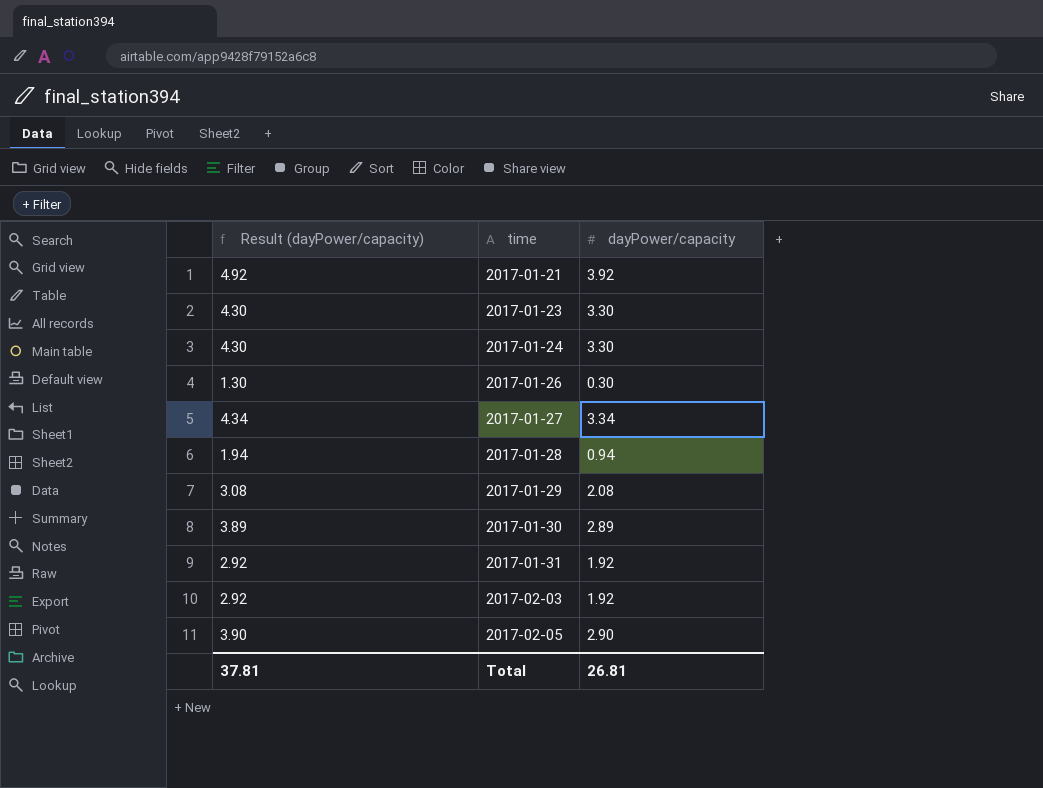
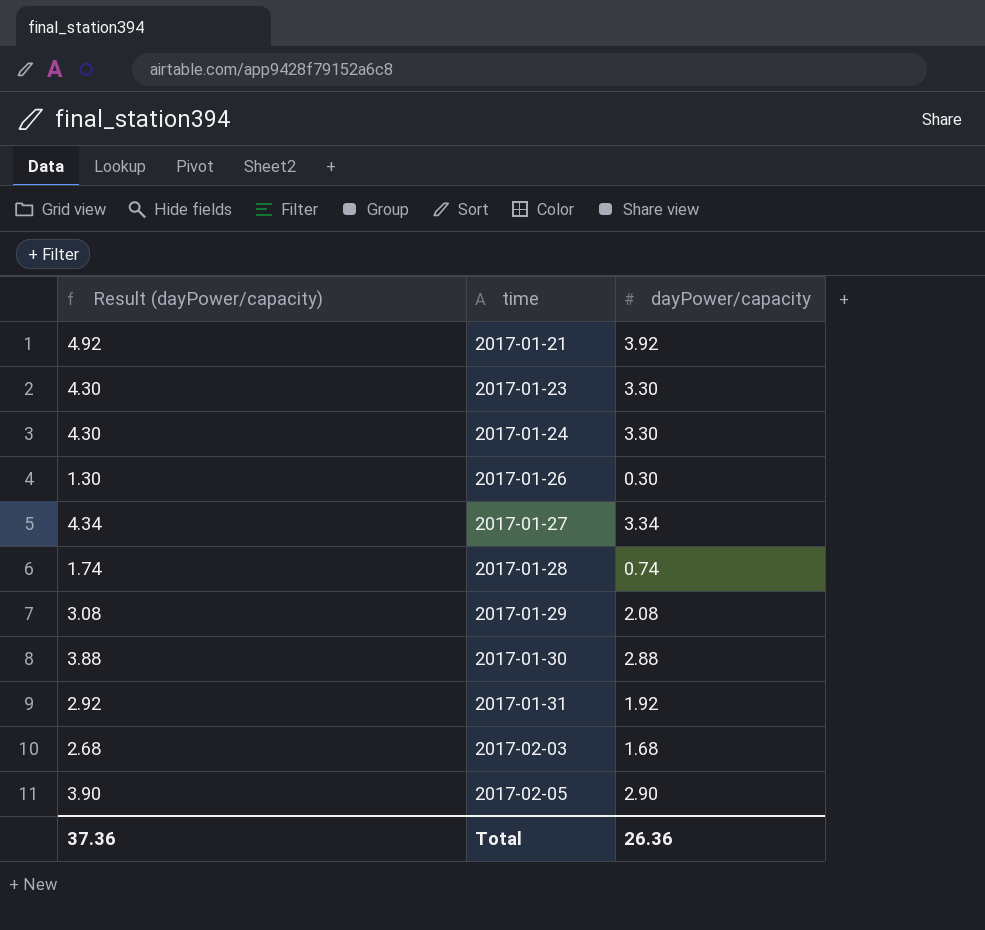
2017-01-28 | Result (dayPower/capacity): 1.94 -> 1.74
2017-01-28 | dayPower/capacity: 0.94 -> 0.74
2017-01-30 | Result (dayPower/capacity): 3.89 -> 3.88
2017-01-30 | dayPower/capacity: 2.89 -> 2.88
2017-02-03 | Result (dayPower/capacity): 2.92 -> 2.68
2017-02-03 | dayPower/capacity: 1.92 -> 1.68
Total | Result (dayPower/capacity): 37.81 -> 37.36
Total | dayPower/capacity: 26.81 -> 26.36

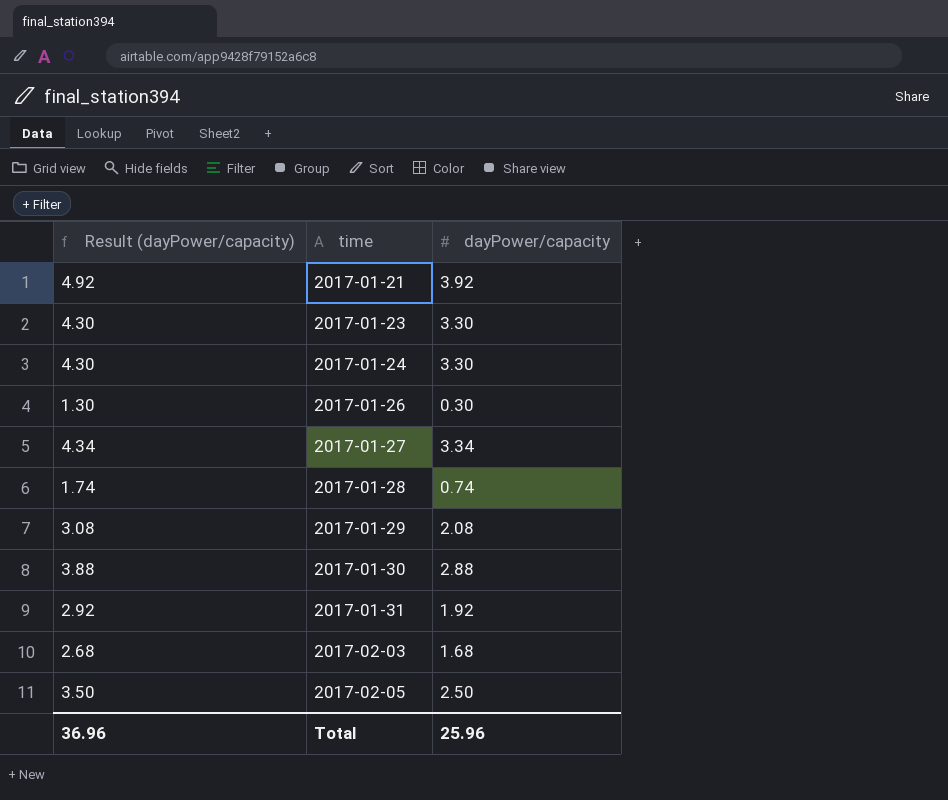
2017-02-05 | Result (dayPower/capacity): 3.90 -> 3.50
2017-02-05 | dayPower/capacity: 2.90 -> 2.50
Total | Result (dayPower/capacity): 37.36 -> 36.96
Total | dayPower/capacity: 26.36 -> 25.96

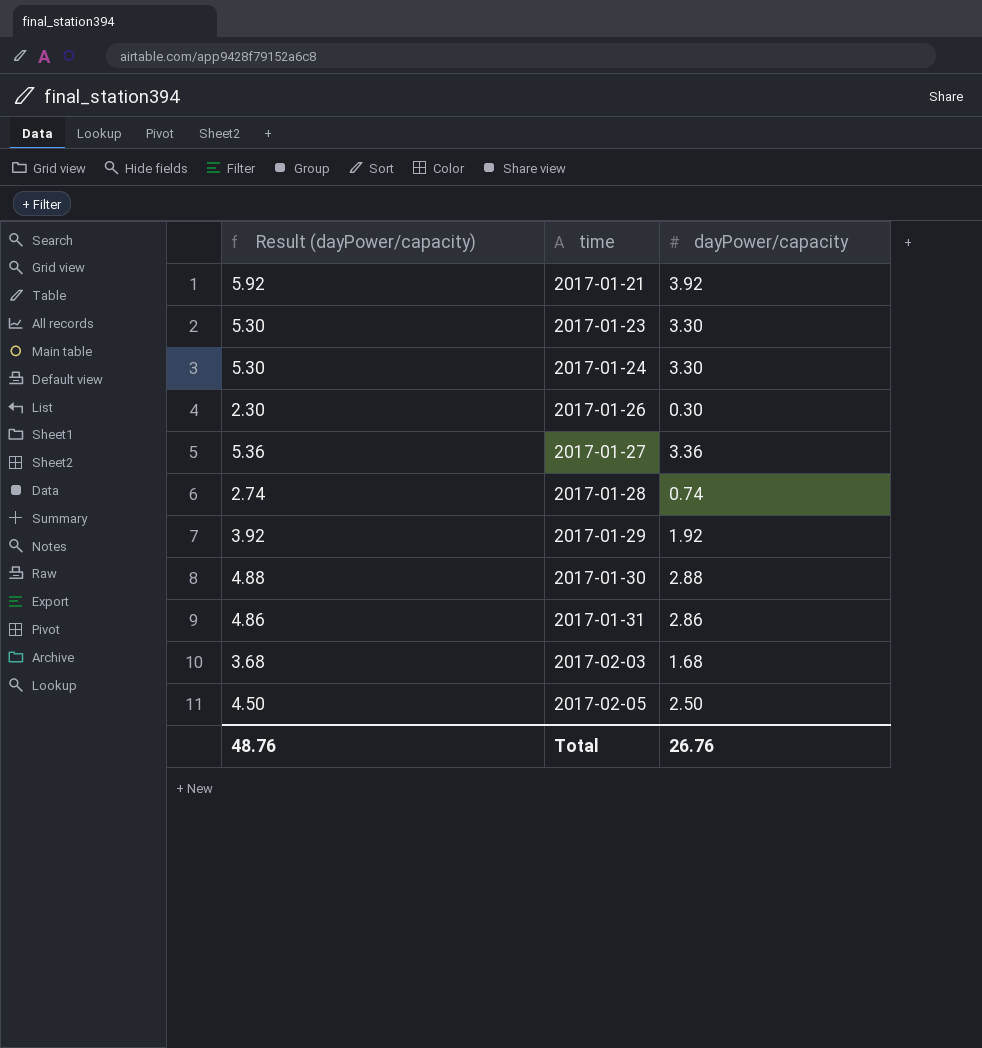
column Result (dayPower/capacity) | formula: [dayPower/capacity] + 1 -> [dayPower/capacity] + 2
2017-01-27 | dayPower/capacity: 3.34 -> 3.36
2017-01-29 | dayPower/capacity: 2.08 -> 1.92
2017-01-31 | dayPower/capacity: 1.92 -> 2.86
Total | Result (dayPower/capacity): 36.96 -> 48.76
Total | dayPower/capacity: 25.96 -> 26.76

